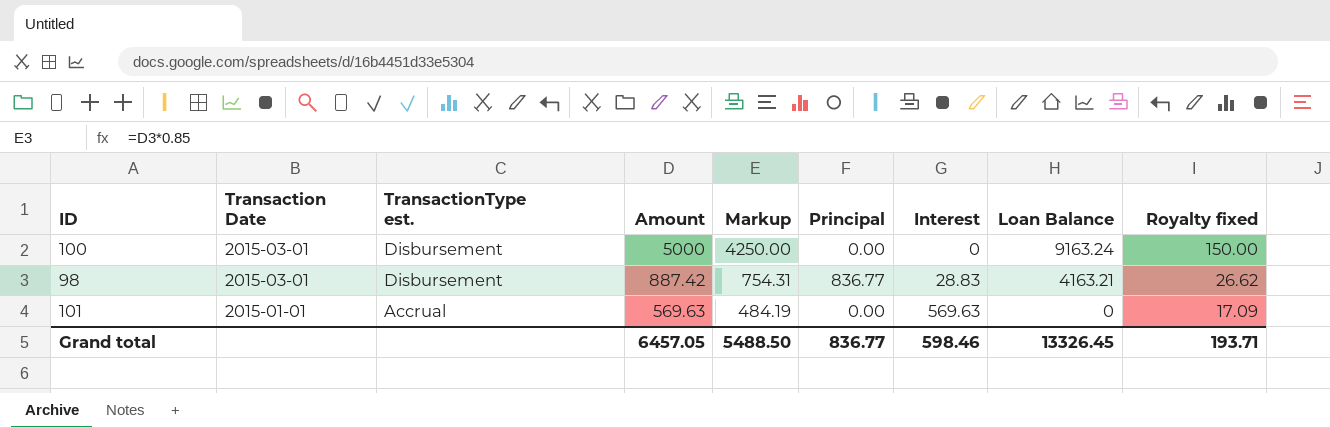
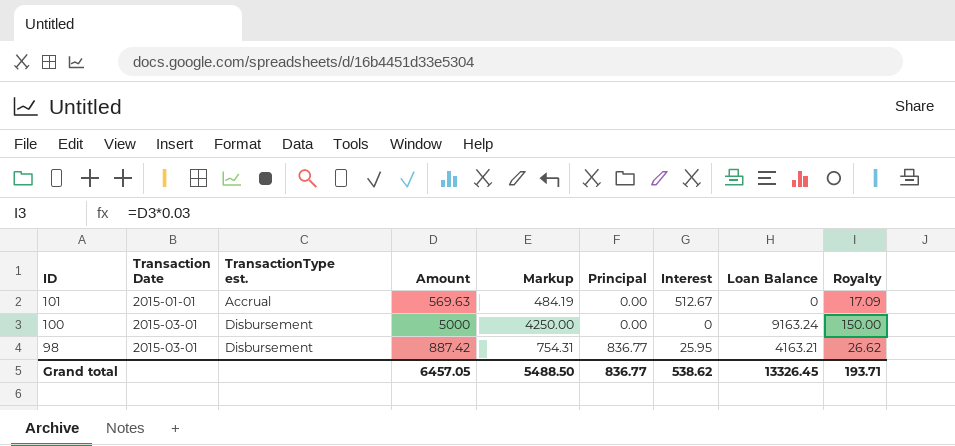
row order: Transaction Date descending -> ID descending
column name: Royalty fixed -> Royalty
101 | Interest: 569.63 -> 512.67
98 | Interest: 28.83 -> 25.95
Grand total | Interest: 598.46 -> 538.62

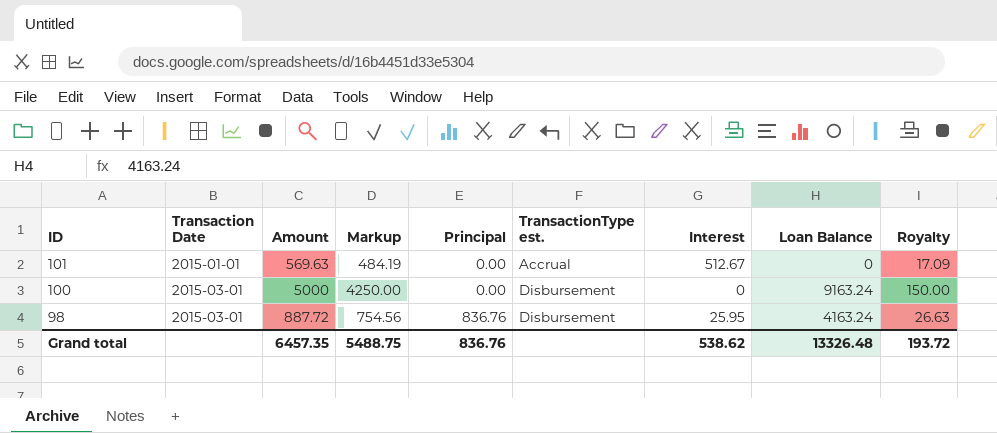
column TransactionType est. | position: 3 -> 6
98 | Amount: 887.42 -> 887.72
98 | Markup: 754.31 -> 754.56
98 | Principal: 836.77 -> 836.76
98 | Loan Balance: 4163.21 -> 4163.24
98 | Royalty: 26.62 -> 26.63
Grand total | Amount: 6457.05 -> 6457.35
Grand total | Markup: 5488.50 -> 5488.75
Grand total | Principal: 836.77 -> 836.76
Grand total | Loan Balance: 13326.45 -> 13326.48
Grand total | Royalty: 193.71 -> 193.72

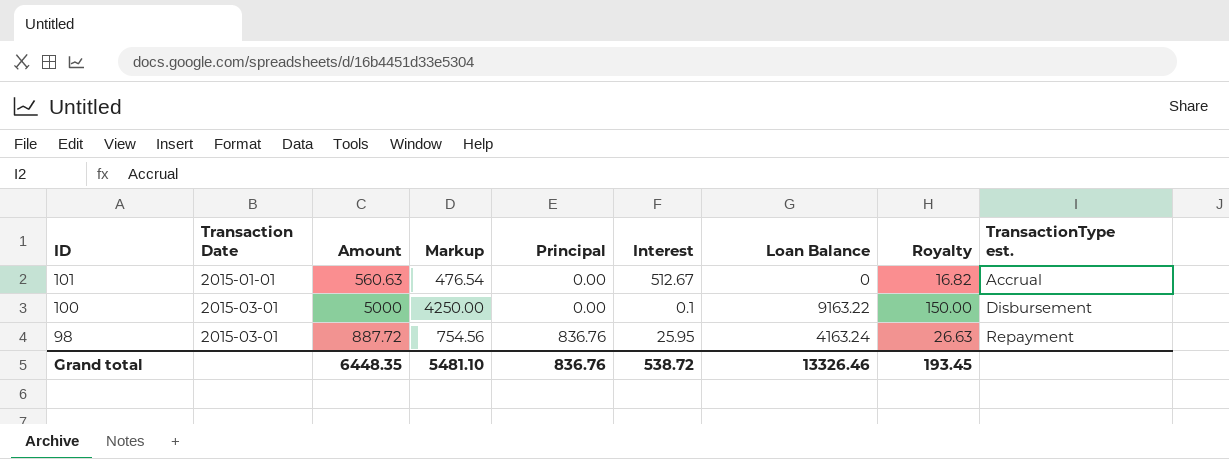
column TransactionType est. | position: 6 -> 9
101 | Amount: 569.63 -> 560.63
101 | Markup: 484.19 -> 476.54
101 | Royalty: 17.09 -> 16.82
100 | Interest: 0 -> 0.1
100 | Loan Balance: 9163.24 -> 9163.22
98 | TransactionType est.: Disbursement -> Repayment
Grand total | Amount: 6457.35 -> 6448.35
Grand total | Markup: 5488.75 -> 5481.10
Grand total | Interest: 538.62 -> 538.72
Grand total | Loan Balance: 13326.48 -> 13326.46
Grand total | Royalty: 193.72 -> 193.45

